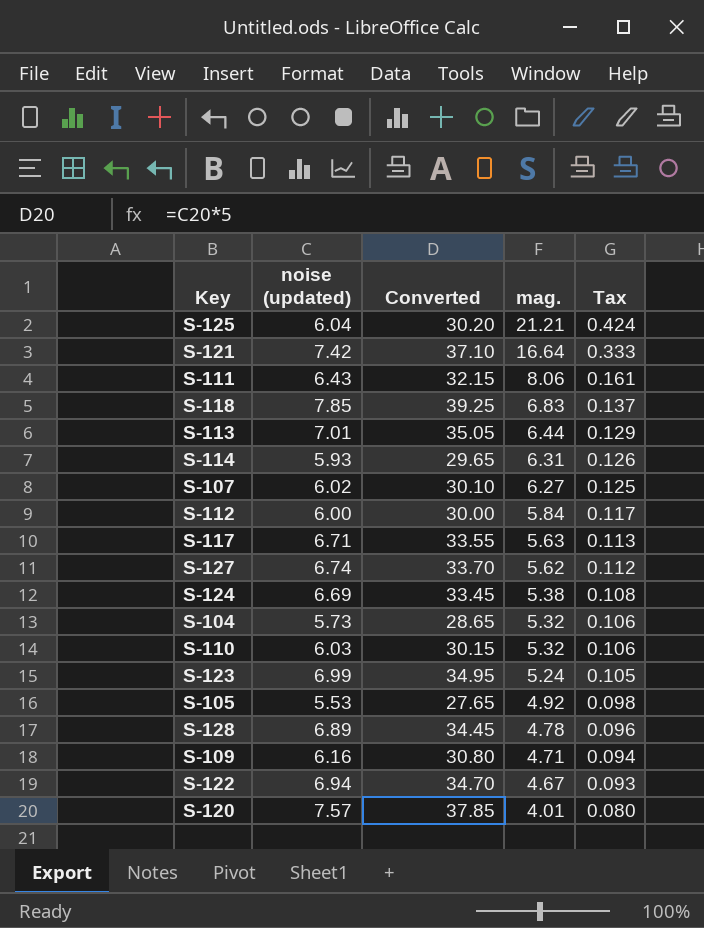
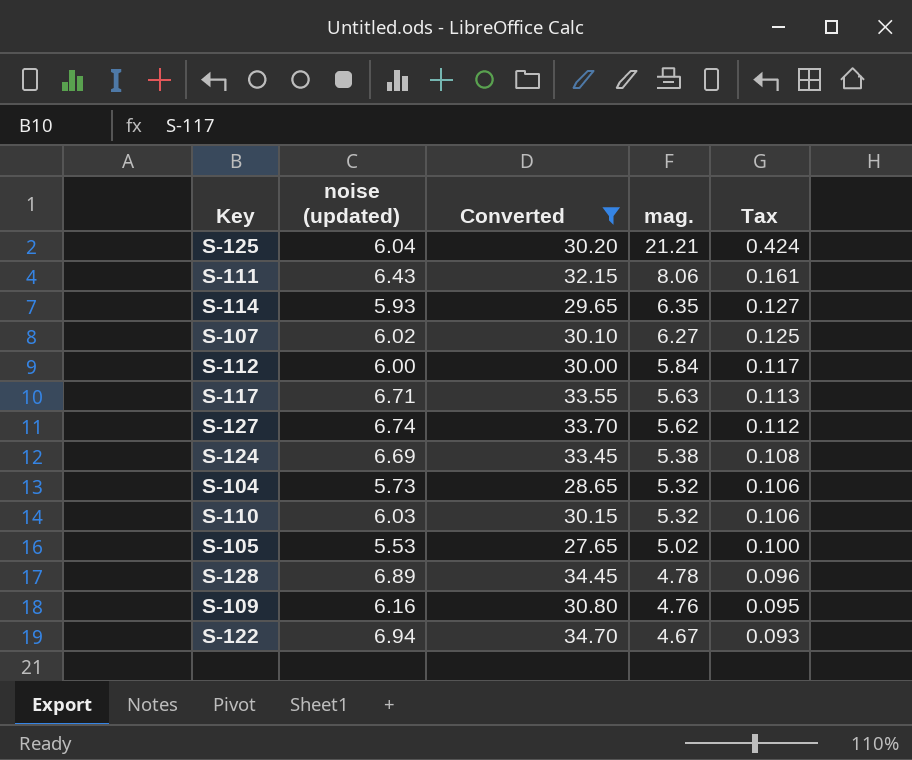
filter: none -> Converted <= 34.70
S-114 | mag.: 6.31 -> 6.35
S-114 | Tax: 0.126 -> 0.127
S-105 | mag.: 4.92 -> 5.02
S-105 | Tax: 0.098 -> 0.100
S-109 | mag.: 4.71 -> 4.76
S-109 | Tax: 0.094 -> 0.095

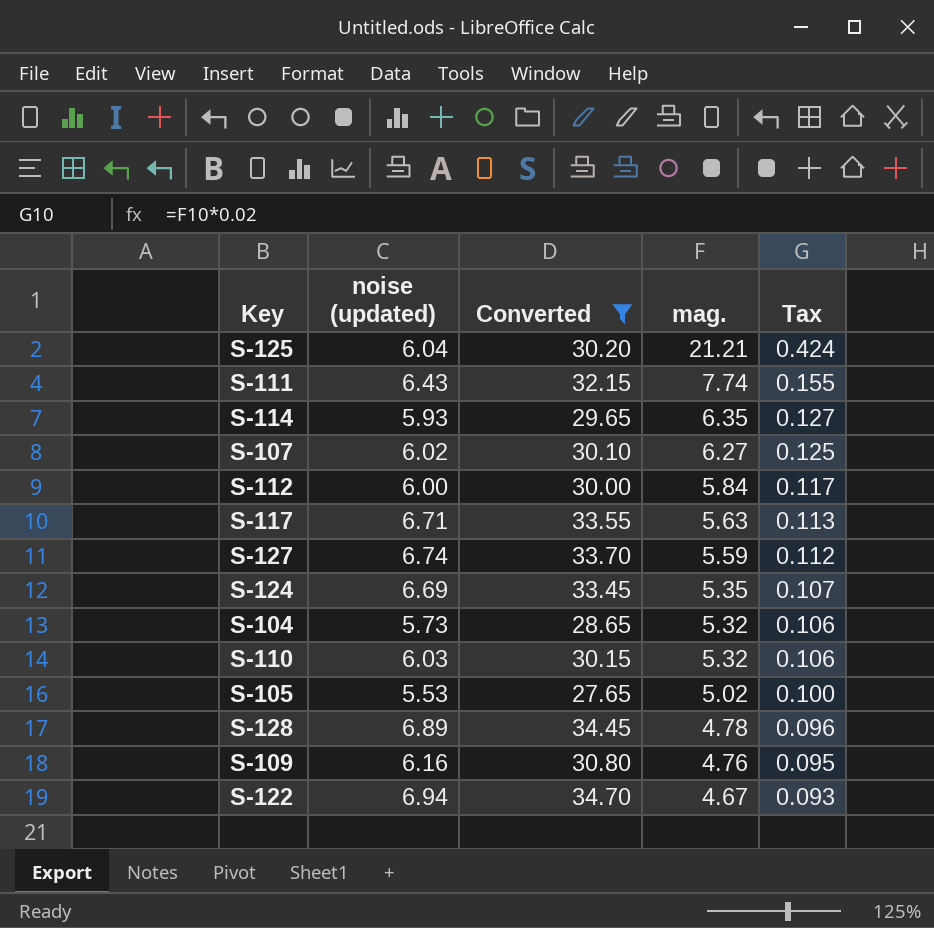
S-111 | mag.: 8.06 -> 7.74
S-111 | Tax: 0.161 -> 0.155
S-127 | mag.: 5.62 -> 5.59
S-124 | mag.: 5.38 -> 5.35
S-124 | Tax: 0.108 -> 0.107

